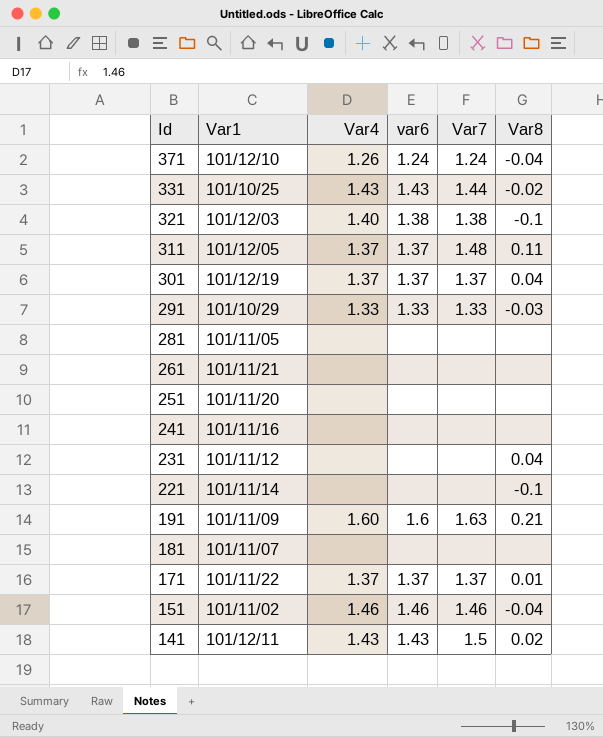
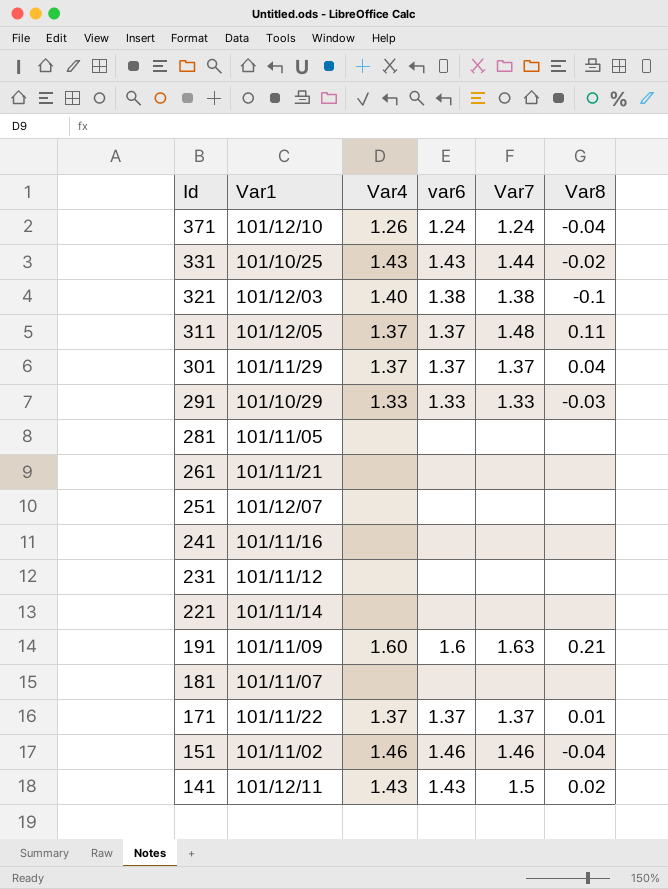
301 | Var1: 101/12/19 -> 101/11/29
251 | Var1: 101/11/20 -> 101/12/07
231 | Var8: 0.04 -> none
221 | Var8: -0.1 -> none

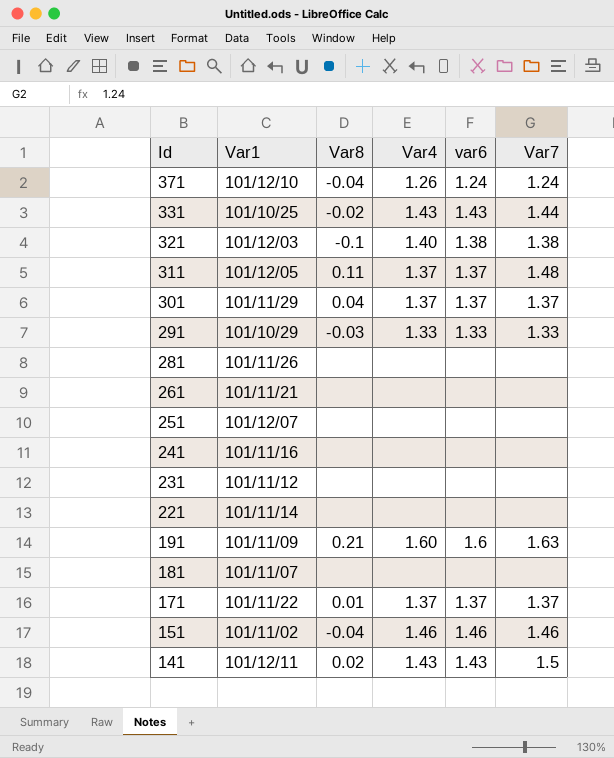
column Var8 | position: 6 -> 3
281 | Var1: 101/11/05 -> 101/11/26

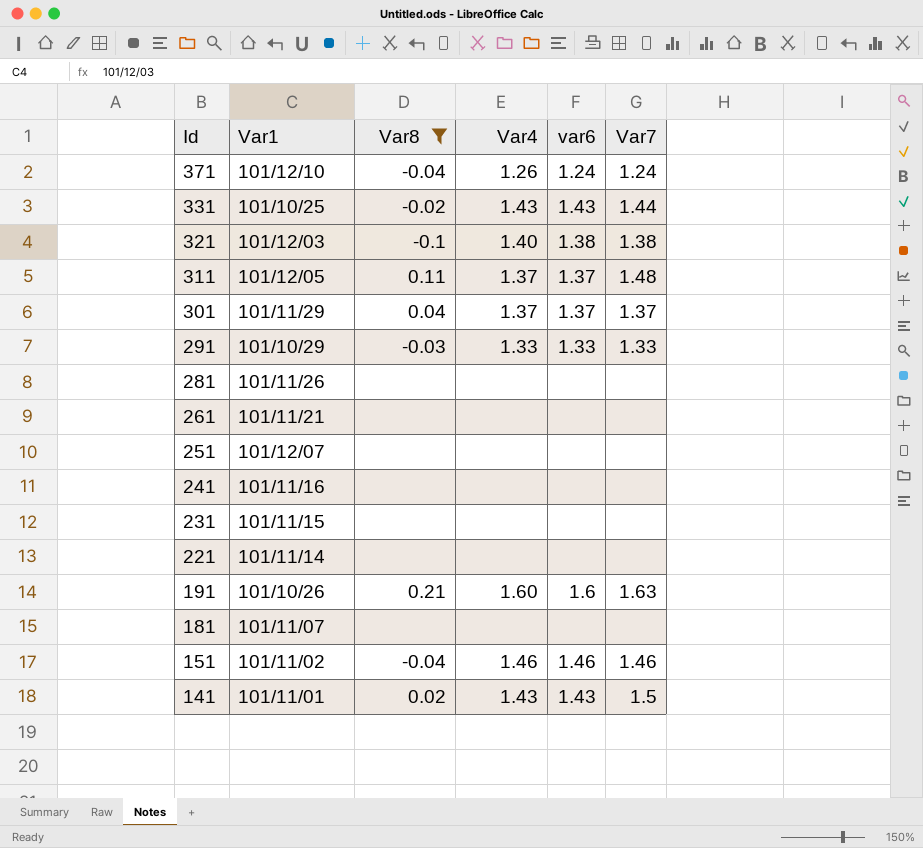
filter: none -> Var8 != 0.01
231 | Var1: 101/11/12 -> 101/11/15
191 | Var1: 101/11/09 -> 101/10/26
141 | Var1: 101/12/11 -> 101/11/01

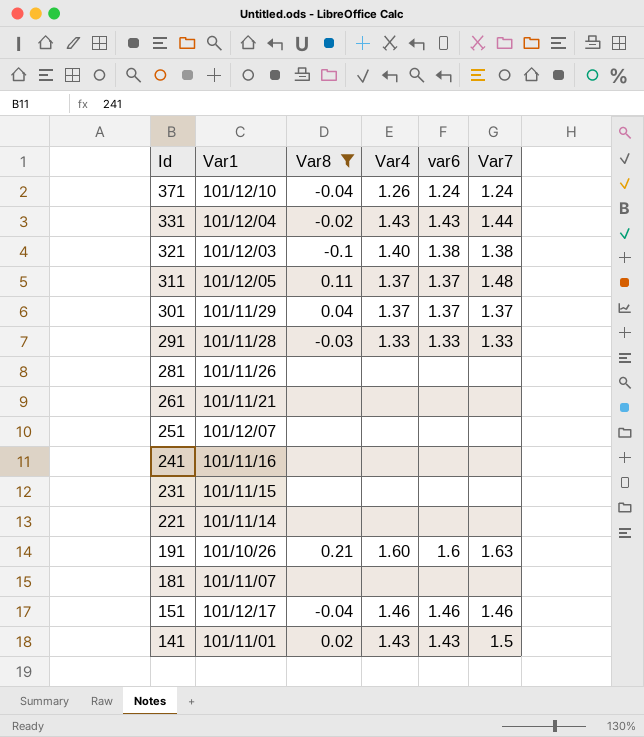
331 | Var1: 101/10/25 -> 101/12/04
291 | Var1: 101/10/29 -> 101/11/28
151 | Var1: 101/11/02 -> 101/12/17

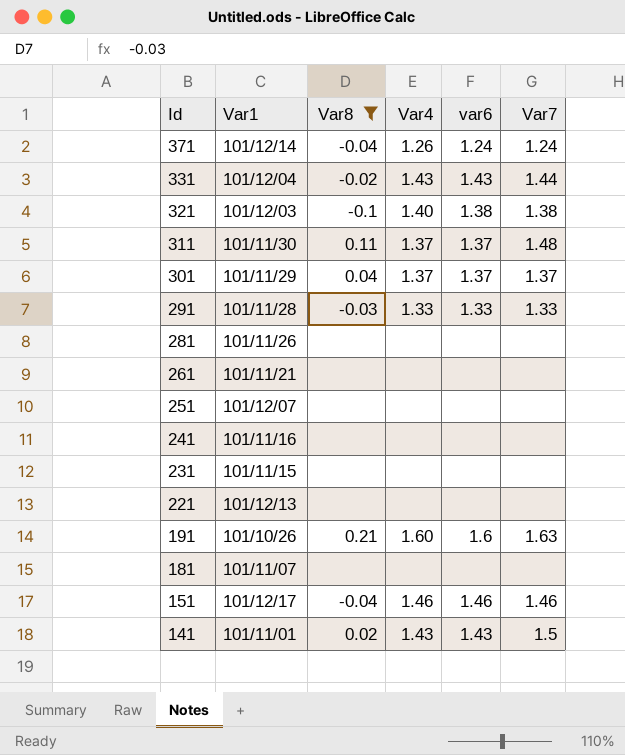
371 | Var1: 101/12/10 -> 101/12/14
311 | Var1: 101/12/05 -> 101/11/30
221 | Var1: 101/11/14 -> 101/12/13

